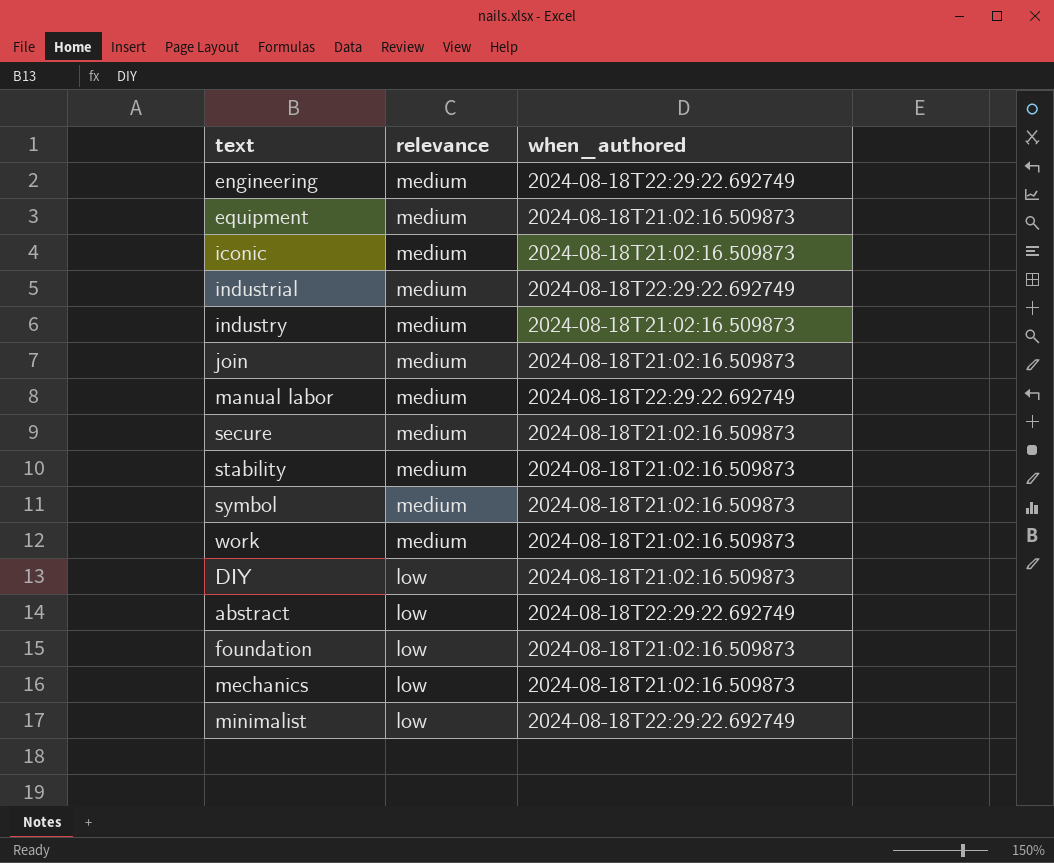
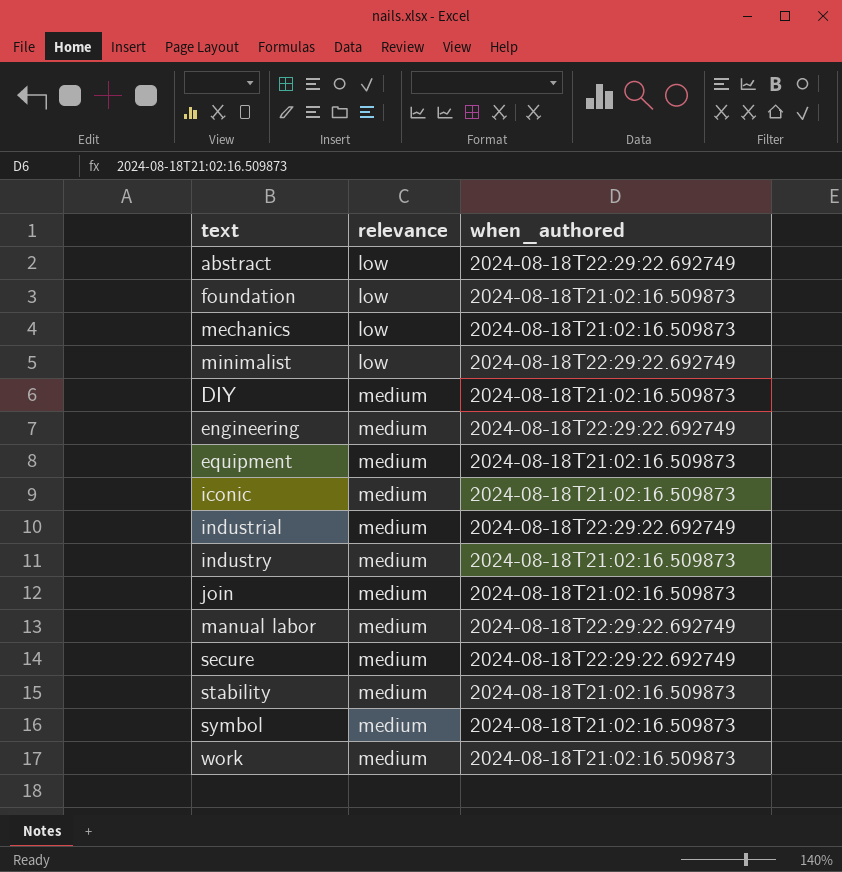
row order: relevance descending -> relevance ascending
DIY | relevance: low -> medium
secure | when_authored: 2024-08-18T21:02:16.509873 -> 2024-08-18T22:29:22.692749

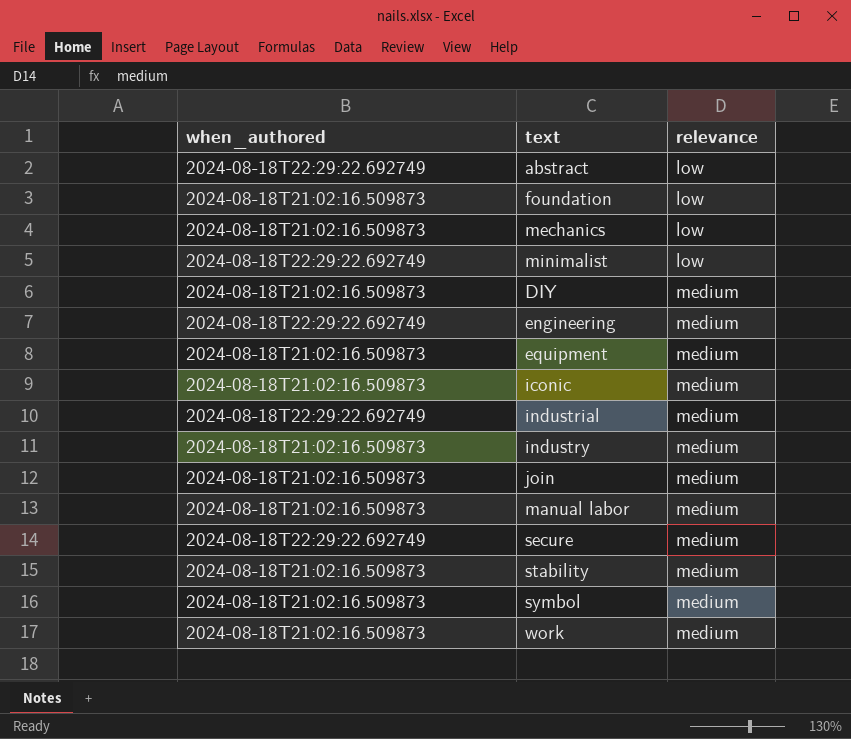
column when_authored | position: 3 -> 1
manual labor | when_authored: 2024-08-18T22:29:22.692749 -> 2024-08-18T21:02:16.509873

